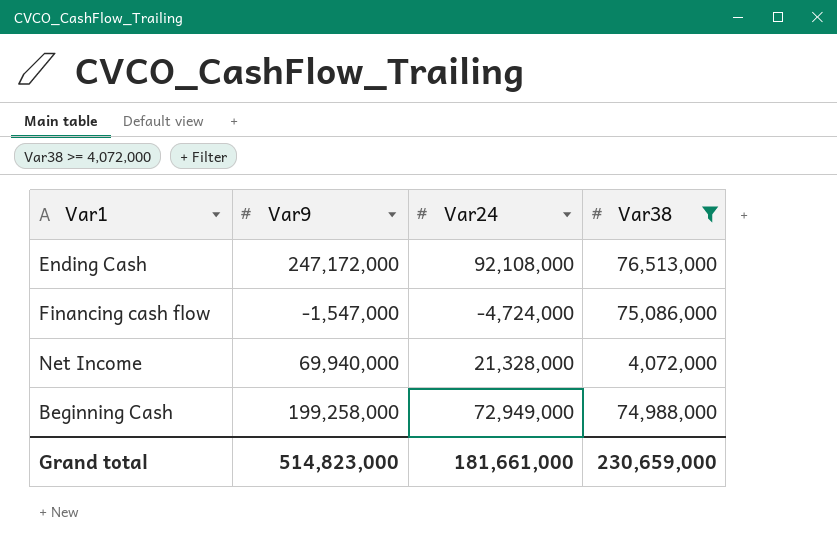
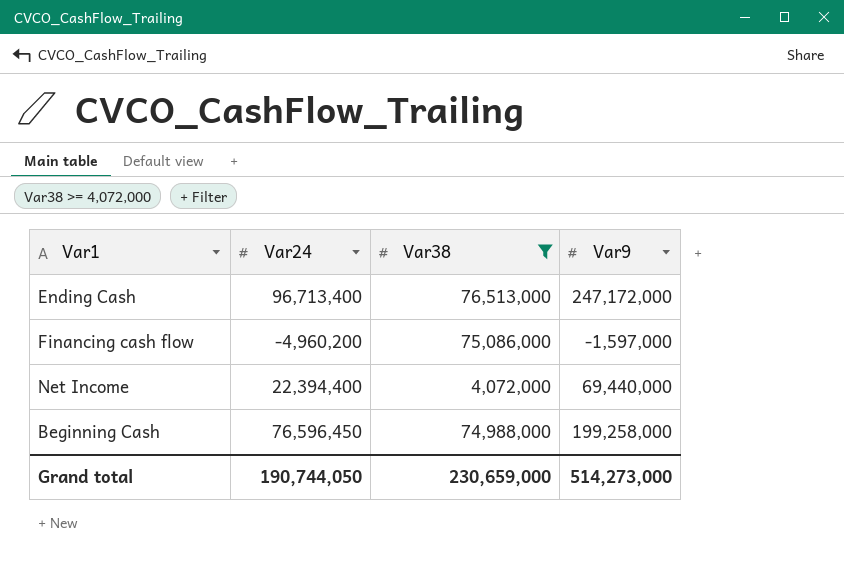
column Var9 | position: 2 -> 4
Ending Cash | Var24: 92,108,000 -> 96,713,400
Financing cash flow | Var24: -4,724,000 -> -4,960,200
Financing cash flow | Var9: -1,547,000 -> -1,597,000
Net Income | Var24: 21,328,000 -> 22,394,400
Net Income | Var9: 69,940,000 -> 69,440,000
Beginning Cash | Var24: 72,949,000 -> 76,596,450
Grand total | Var24: 181,661,000 -> 190,744,050
Grand total | Var9: 514,823,000 -> 514,273,000

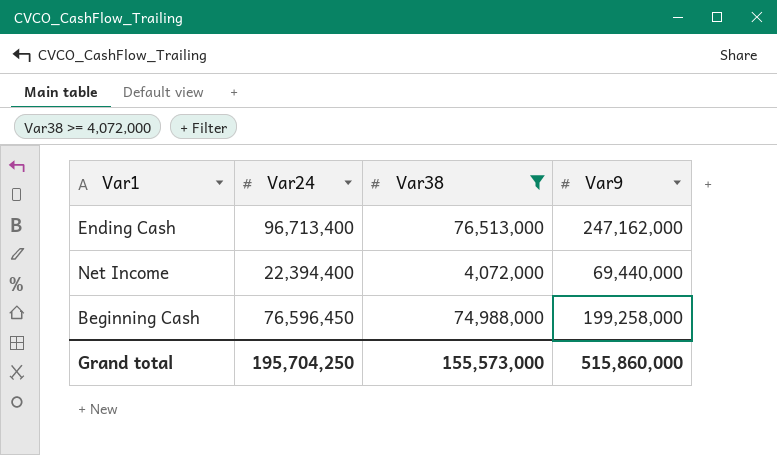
row Financing cash flow: -4,960,200 | 75,086,000 | -1,597,000 -> none
Ending Cash | Var9: 247,172,000 -> 247,162,000
Grand total | Var24: 190,744,050 -> 195,704,250
Grand total | Var38: 230,659,000 -> 155,573,000
Grand total | Var9: 514,273,000 -> 515,860,000

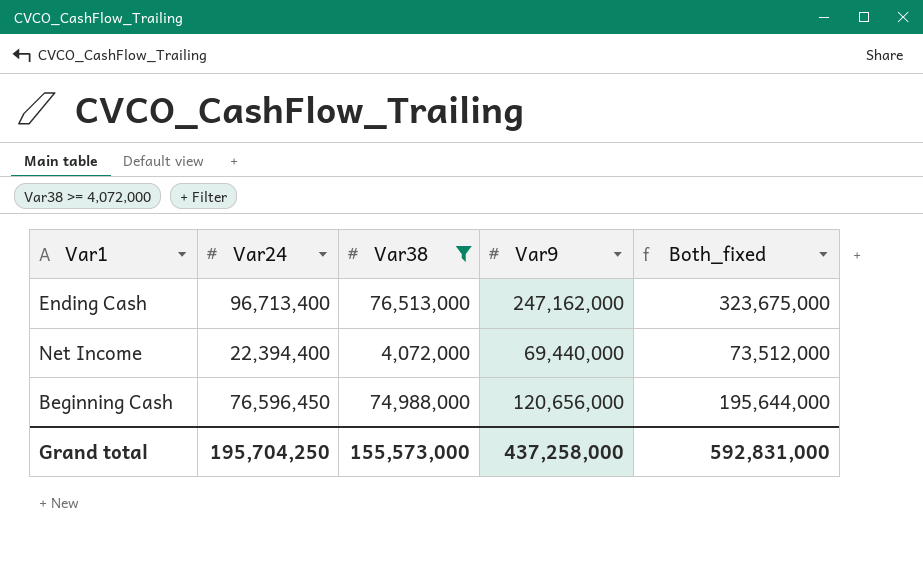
column Both_fixed | formula: none -> [Var38] + [Var9]
Beginning Cash | Var9: 199,258,000 -> 120,656,000
Grand total | Var9: 515,860,000 -> 437,258,000

